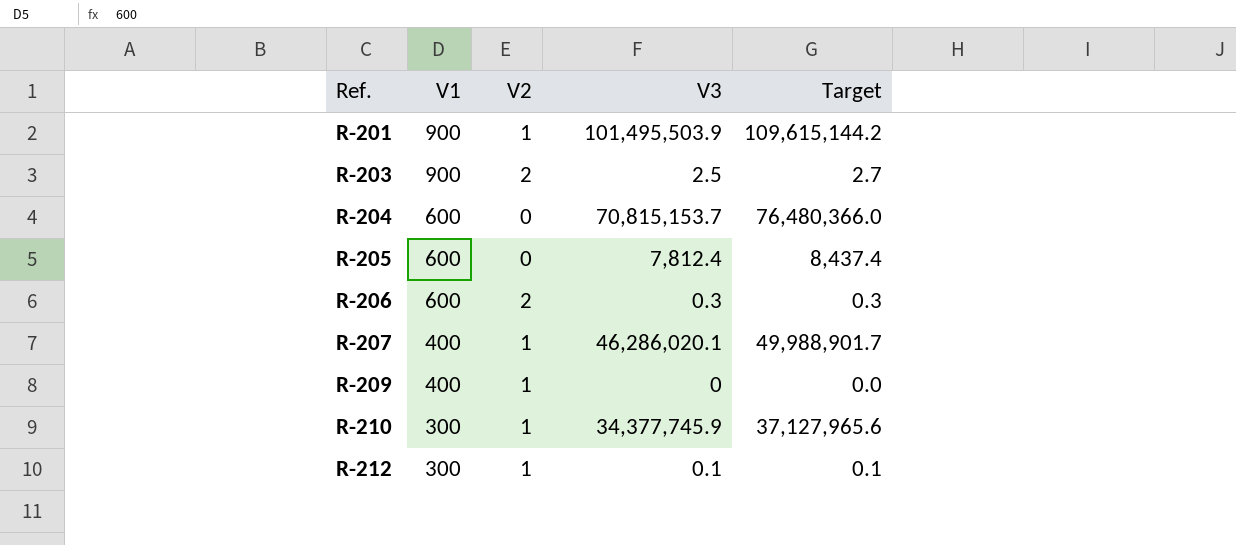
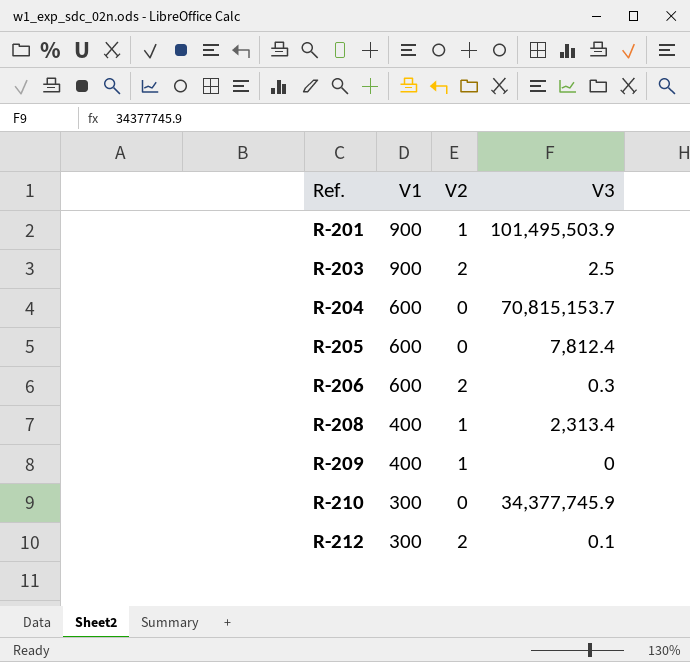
column Target | formula: [V3] * 1.08 -> none
row R-207: 400 | 1 | 46,286,020.1 | 49,988,901.7 -> none
row R-208: none -> 400 | 1 | 2,313.4
R-210 | V2: 1 -> 0
R-212 | V2: 1 -> 2

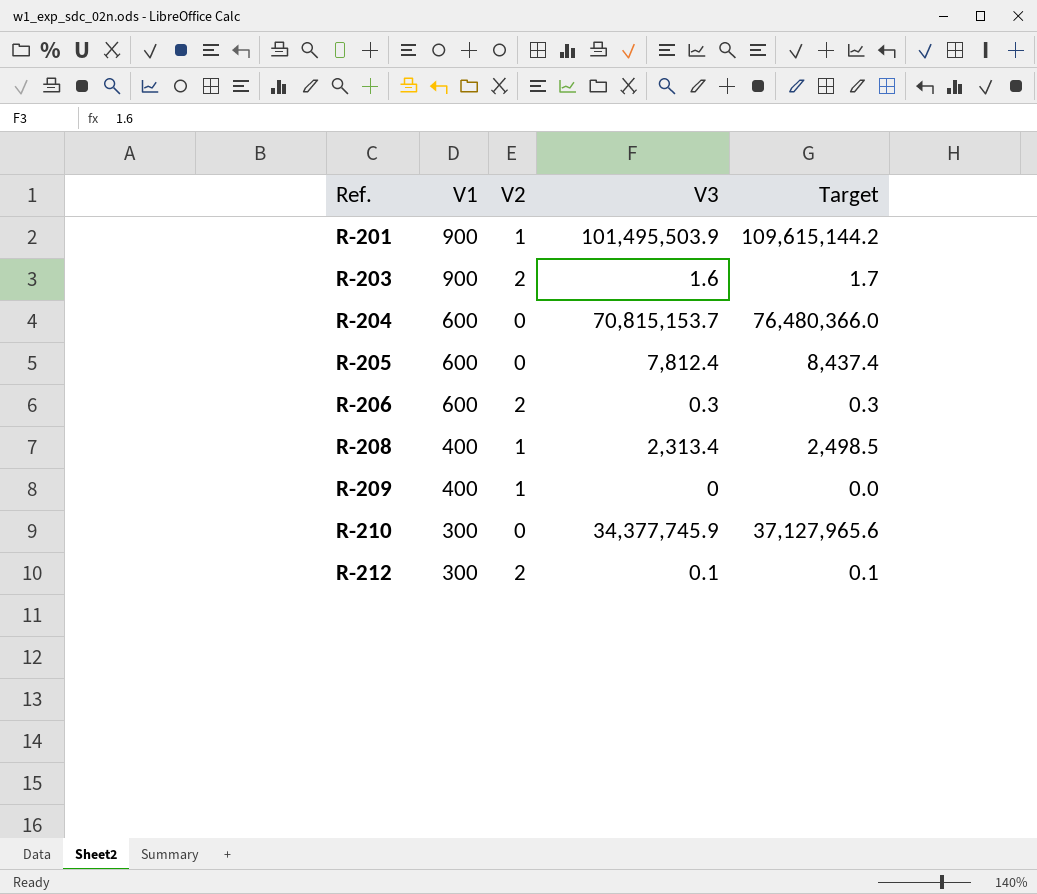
column Target | formula: none -> [V3] * 1.08
R-203 | V3: 2.5 -> 1.6

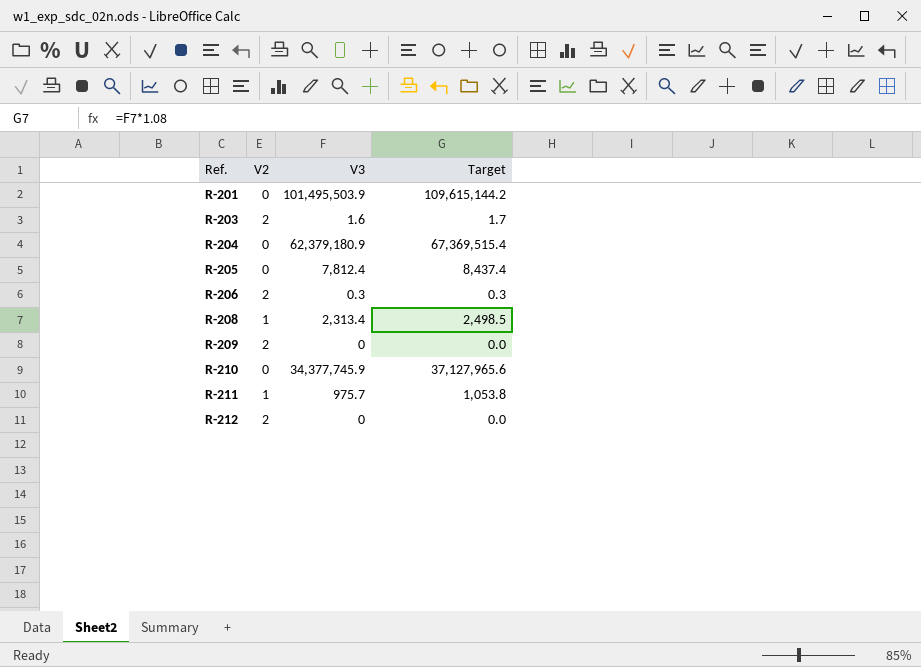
column V1 | position: 2 -> none
R-201 | V2: 1 -> 0
R-204 | V3: 70,815,153.7 -> 62,379,180.9
R-204 | Target: 76,480,366.0 -> 67,369,515.4
R-209 | V2: 1 -> 2
row R-211: none -> 1 | 975.7 | 1,053.8
R-212 | V3: 0.1 -> 0
R-212 | Target: 0.1 -> 0.0

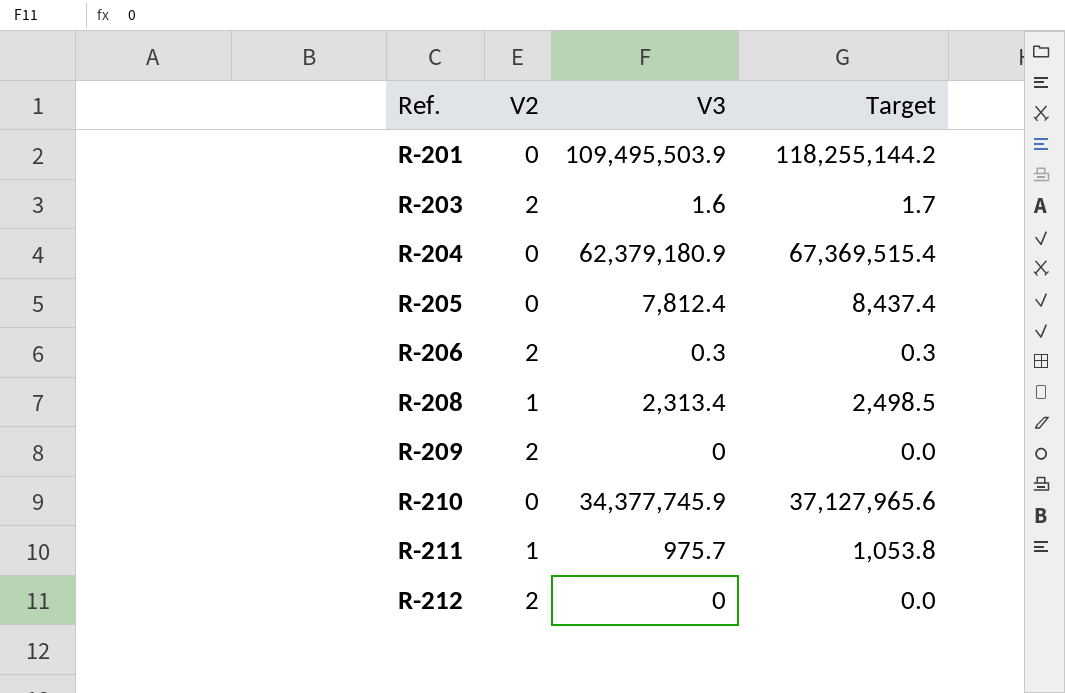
R-201 | V3: 101,495,503.9 -> 109,495,503.9
R-201 | Target: 109,615,144.2 -> 118,255,144.2

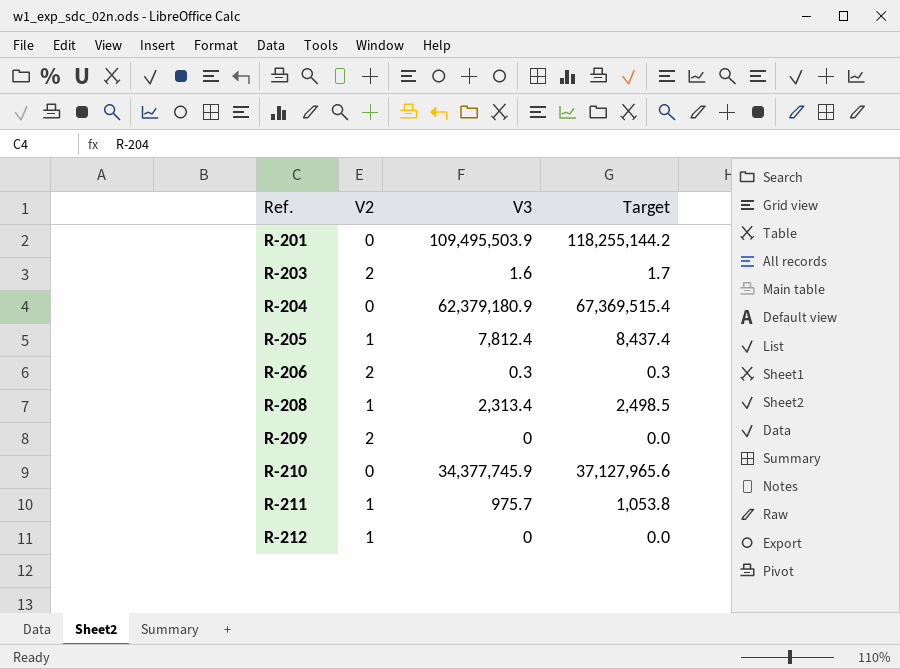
R-205 | V2: 0 -> 1
R-212 | V2: 2 -> 1

